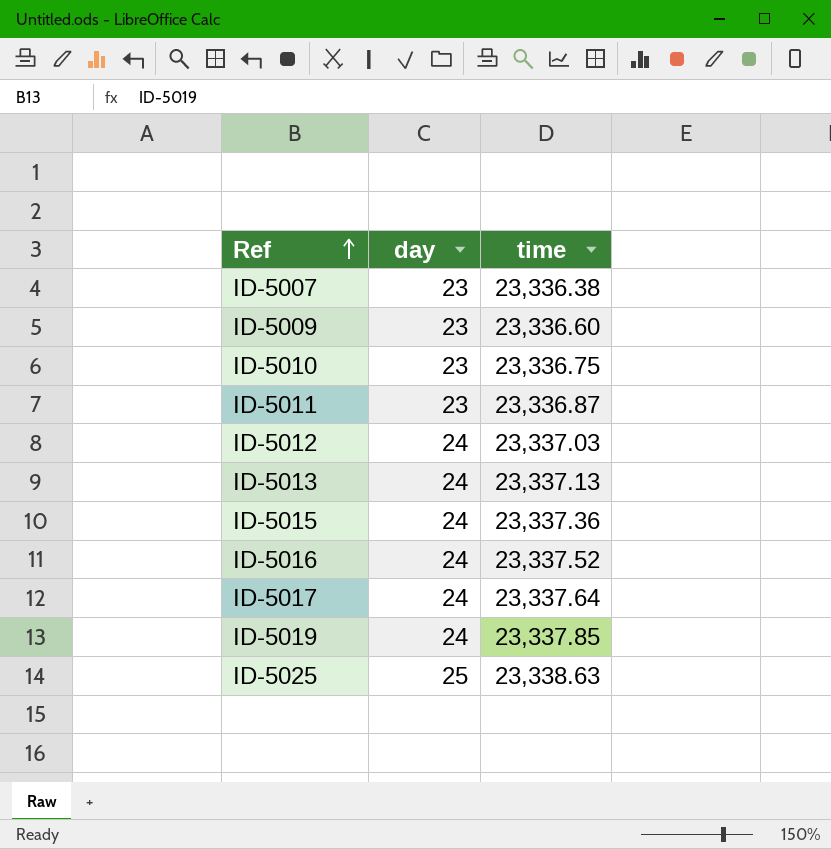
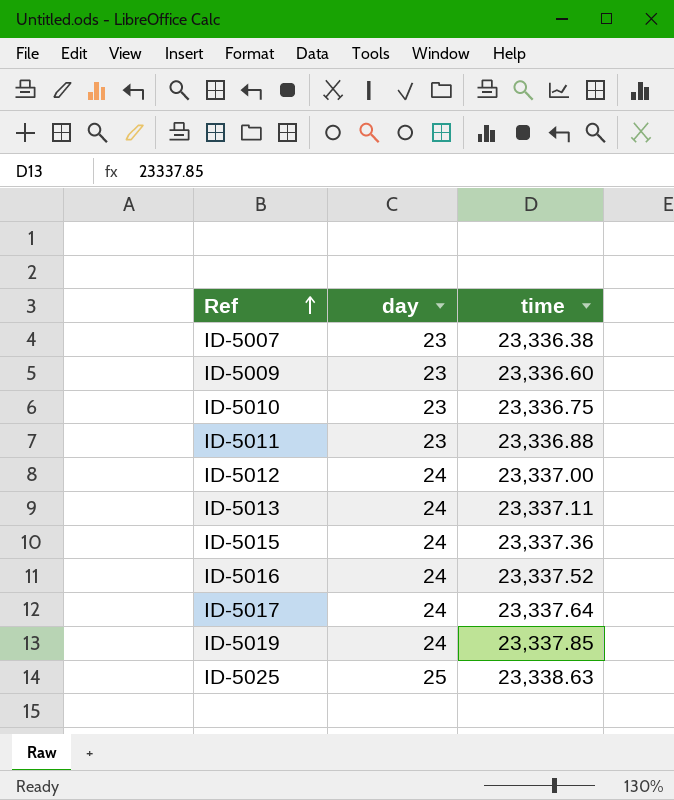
ID-5011 | time: 23,336.87 -> 23,336.88
ID-5012 | time: 23,337.03 -> 23,337.00
ID-5013 | time: 23,337.13 -> 23,337.11

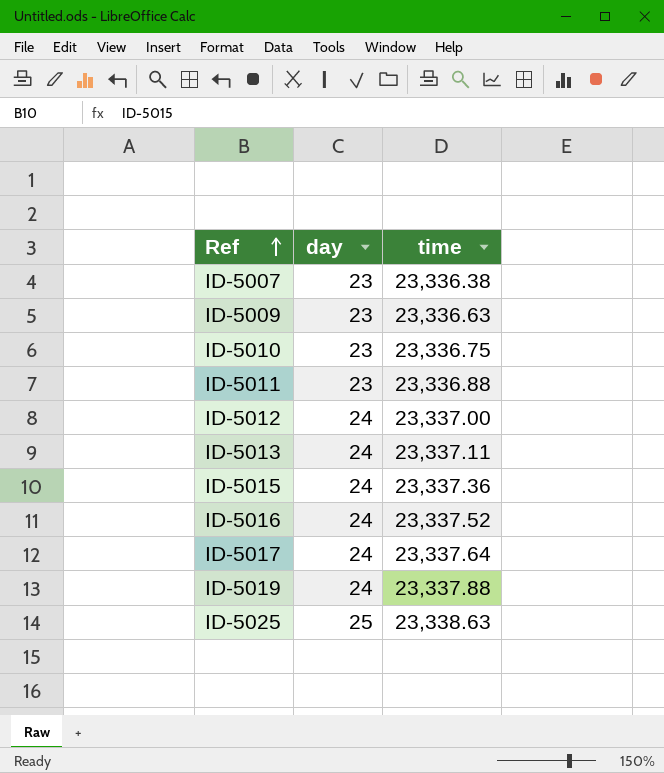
ID-5009 | time: 23,336.60 -> 23,336.63
ID-5019 | time: 23,337.85 -> 23,337.88

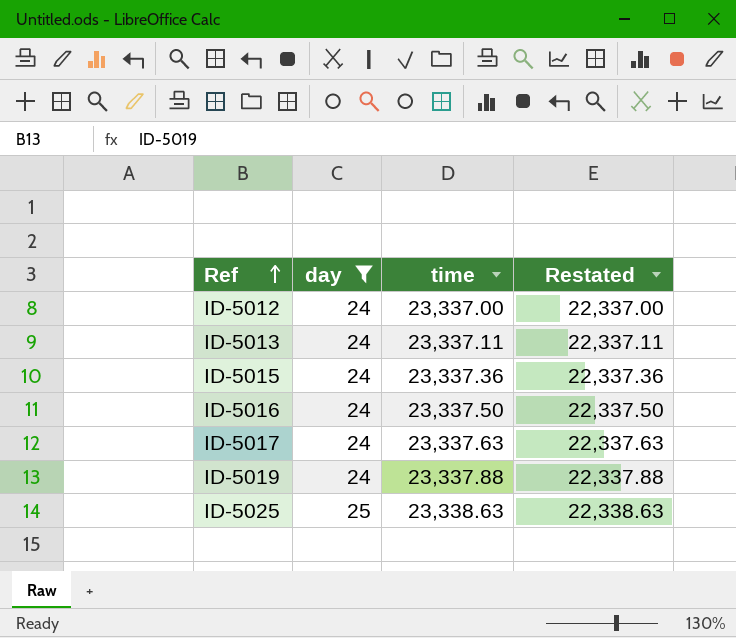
filter: none -> day != 23
column Restated | formula: none -> [time] - 1000
ID-5016 | time: 23,337.52 -> 23,337.50
ID-5017 | time: 23,337.64 -> 23,337.63

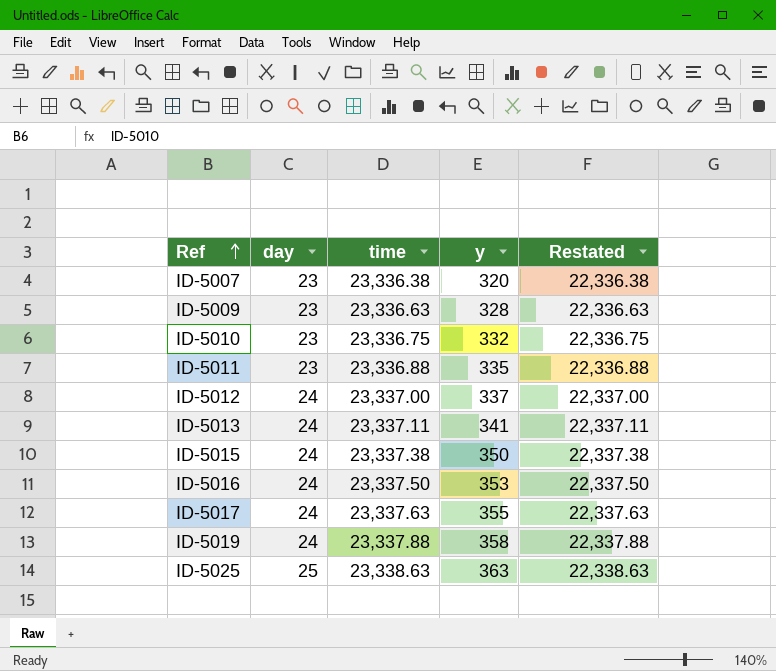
filter: day != 23 -> none
column y | position: none -> 4
ID-5015 | time: 23,337.36 -> 23,337.38
ID-5015 | Restated: 22,337.36 -> 22,337.38

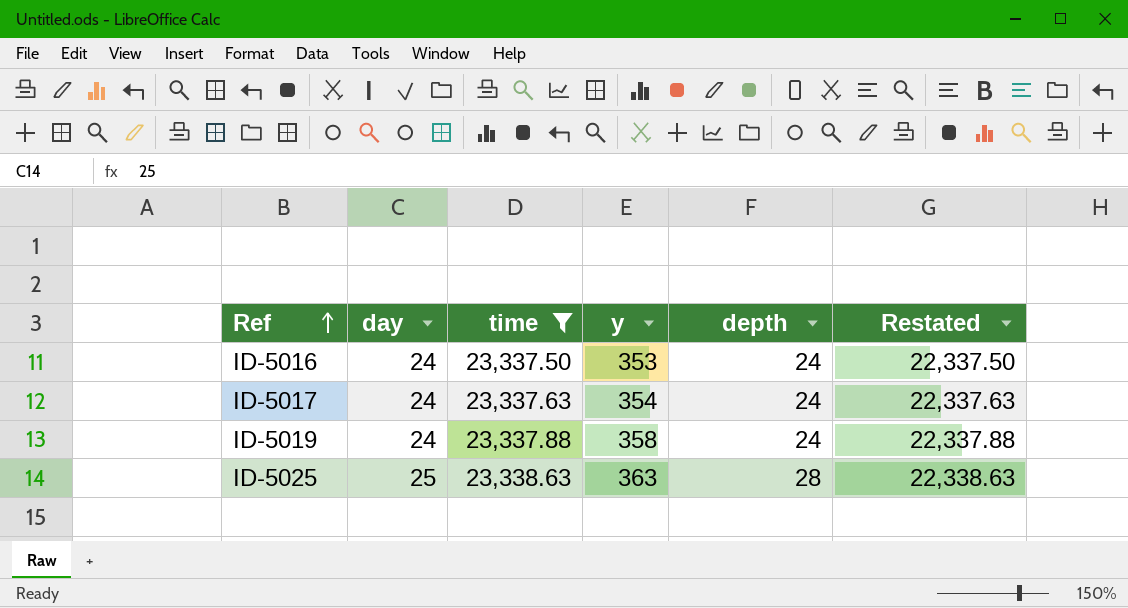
filter: none -> time >= 23,337.50
column depth | position: none -> 5
ID-5017 | y: 355 -> 354

